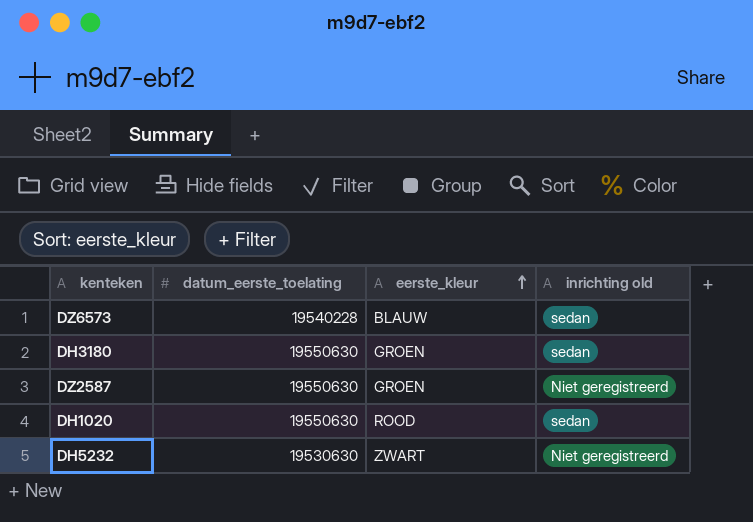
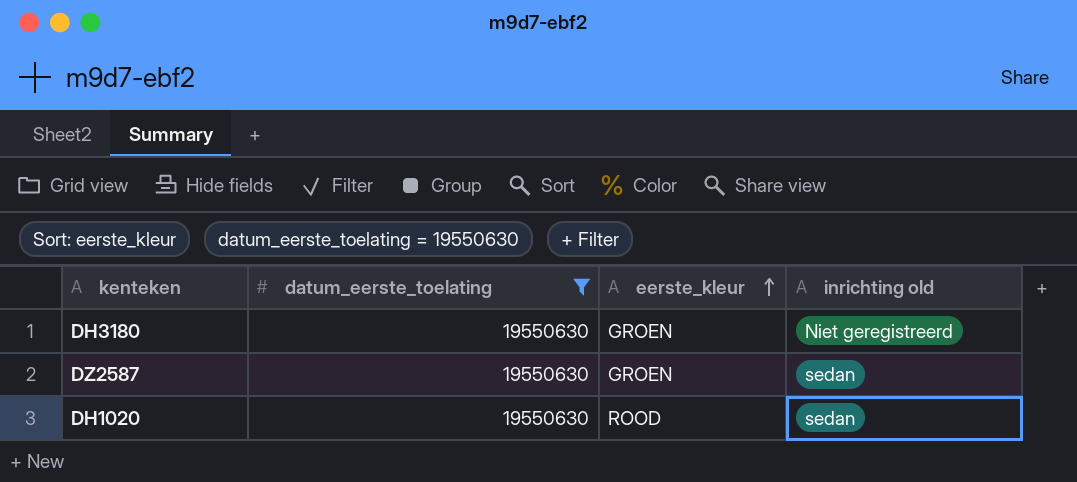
filter: none -> datum_eerste_toelating = 19550630
DH3180 | inrichting old: sedan -> Niet geregistreerd
DZ2587 | inrichting old: Niet geregistreerd -> sedan

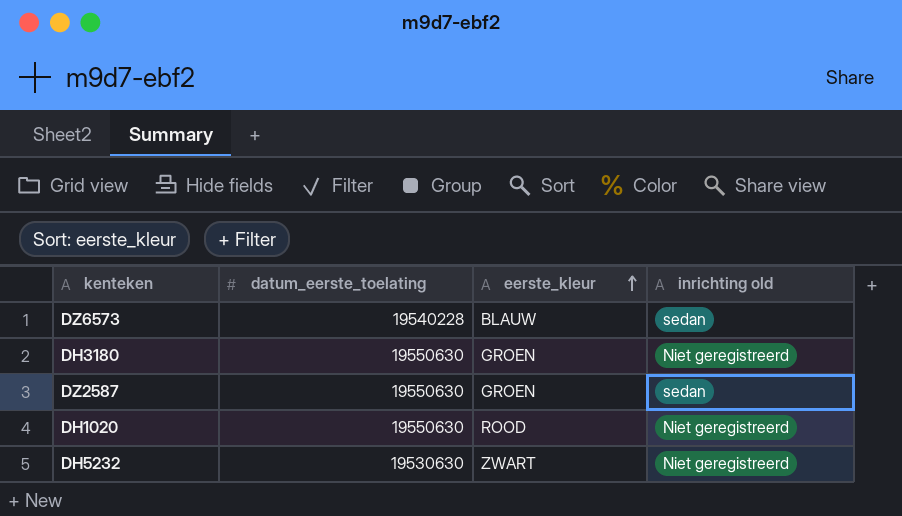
filter: datum_eerste_toelating = 19550630 -> none
DH1020 | inrichting old: sedan -> Niet geregistreerd

